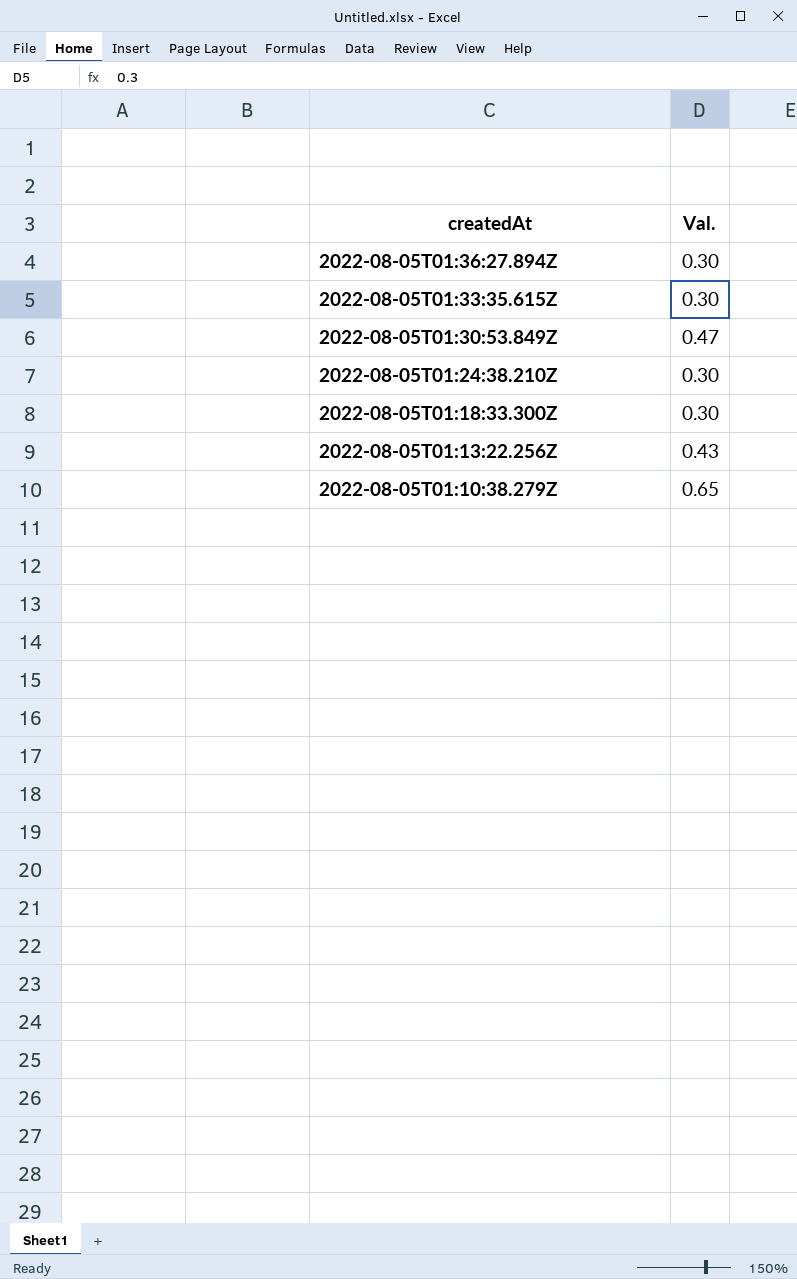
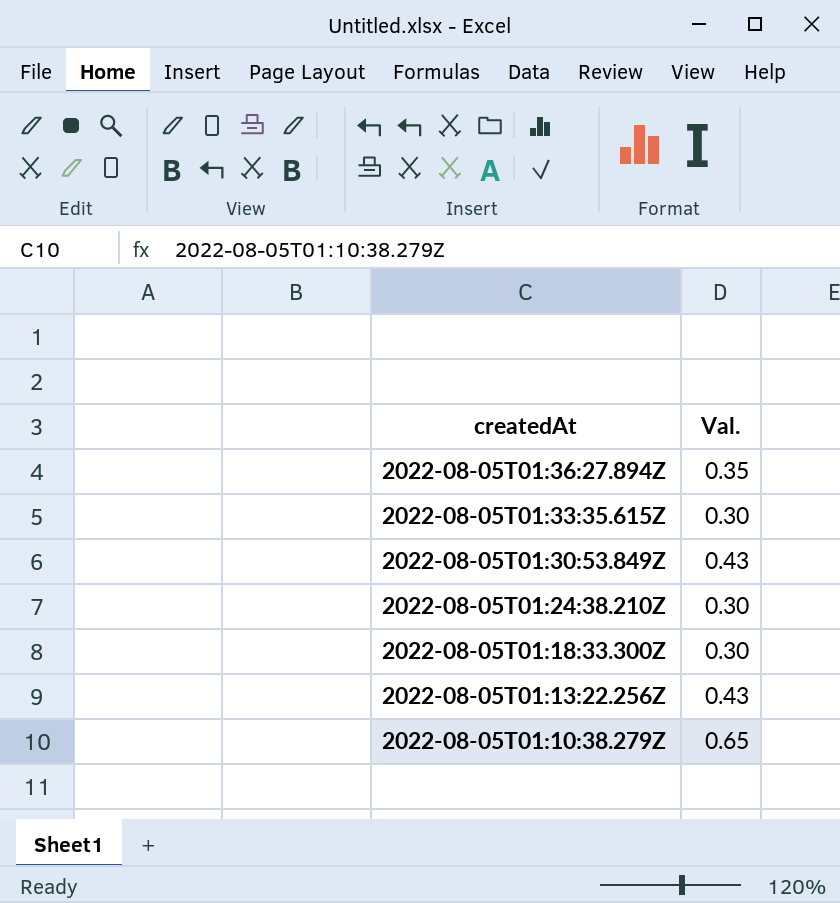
2022-08-05T01:36:27.894Z | Val.: 0.30 -> 0.35
2022-08-05T01:30:53.849Z | Val.: 0.47 -> 0.43

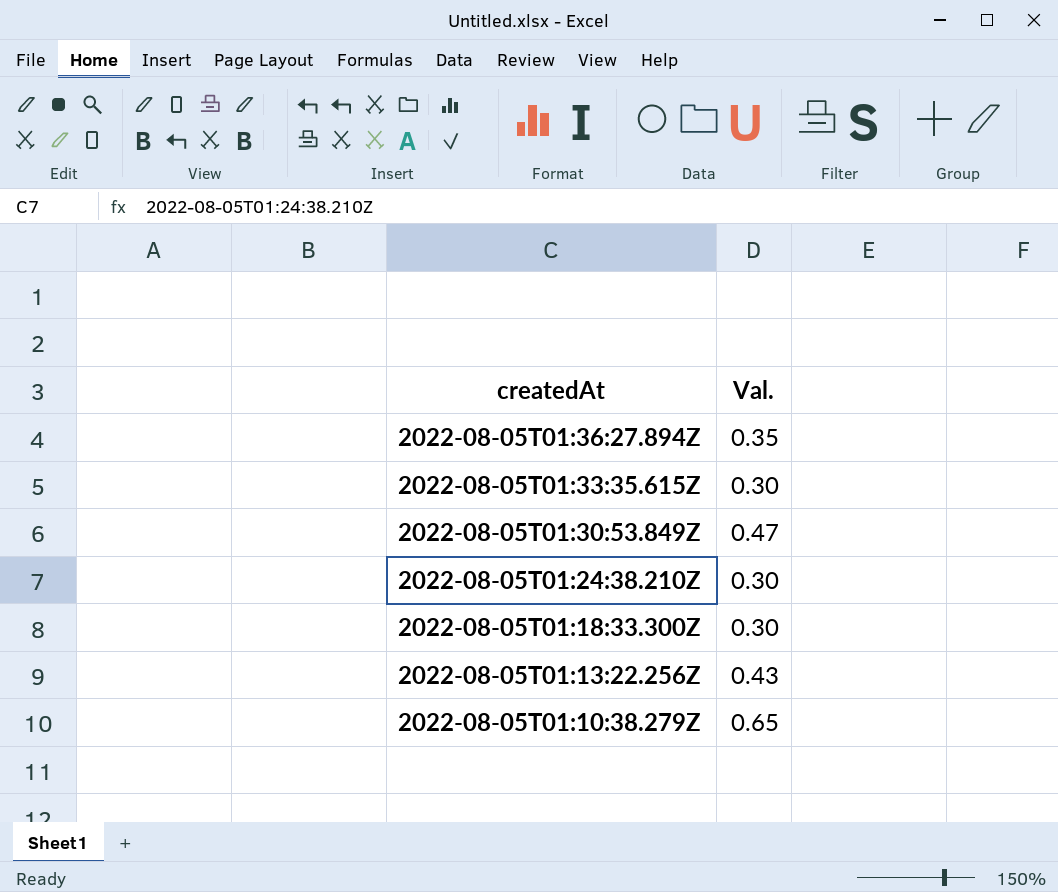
2022-08-05T01:30:53.849Z | Val.: 0.43 -> 0.47

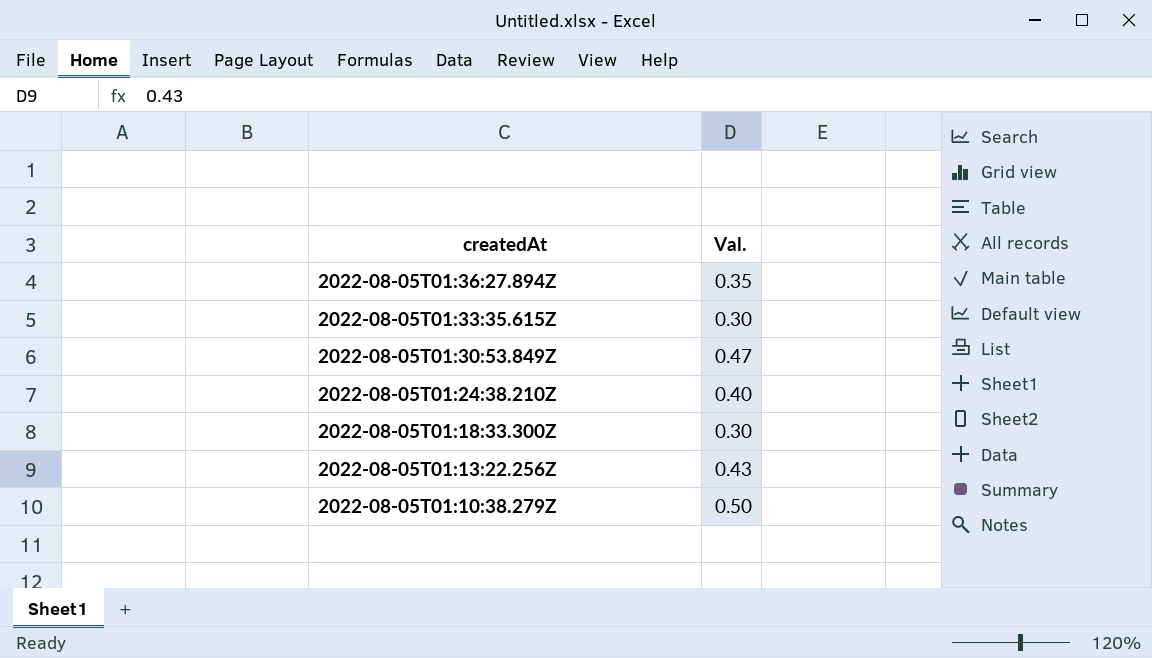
2022-08-05T01:24:38.210Z | Val.: 0.30 -> 0.40
2022-08-05T01:10:38.279Z | Val.: 0.65 -> 0.50

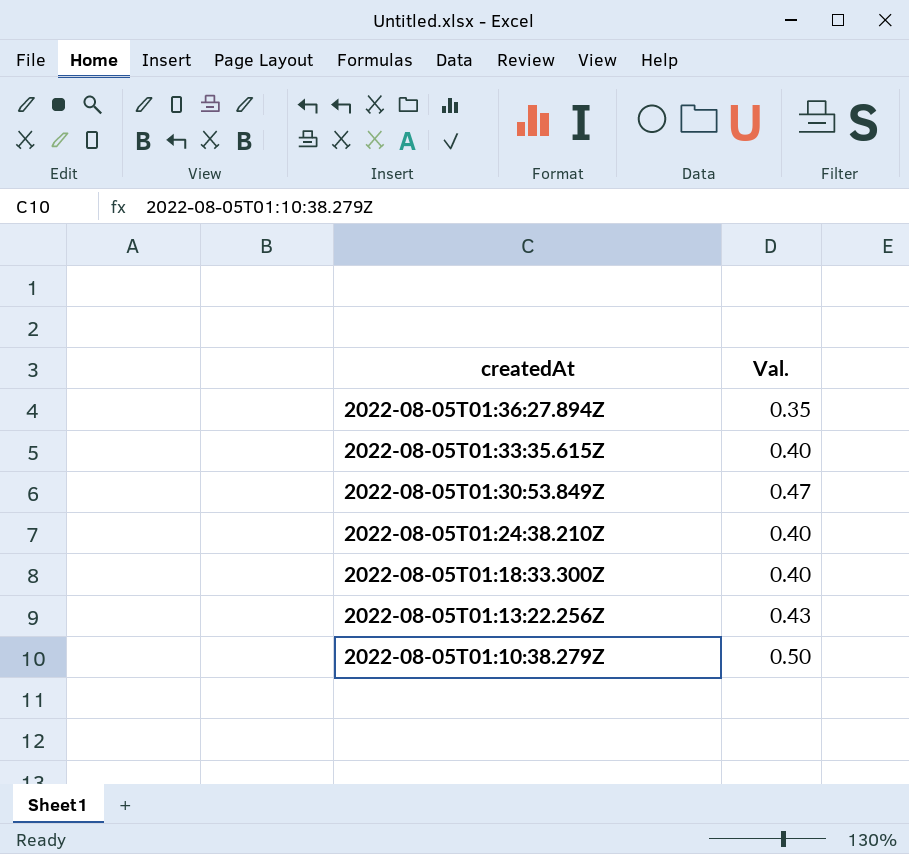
2022-08-05T01:33:35.615Z | Val.: 0.30 -> 0.40
2022-08-05T01:18:33.300Z | Val.: 0.30 -> 0.40

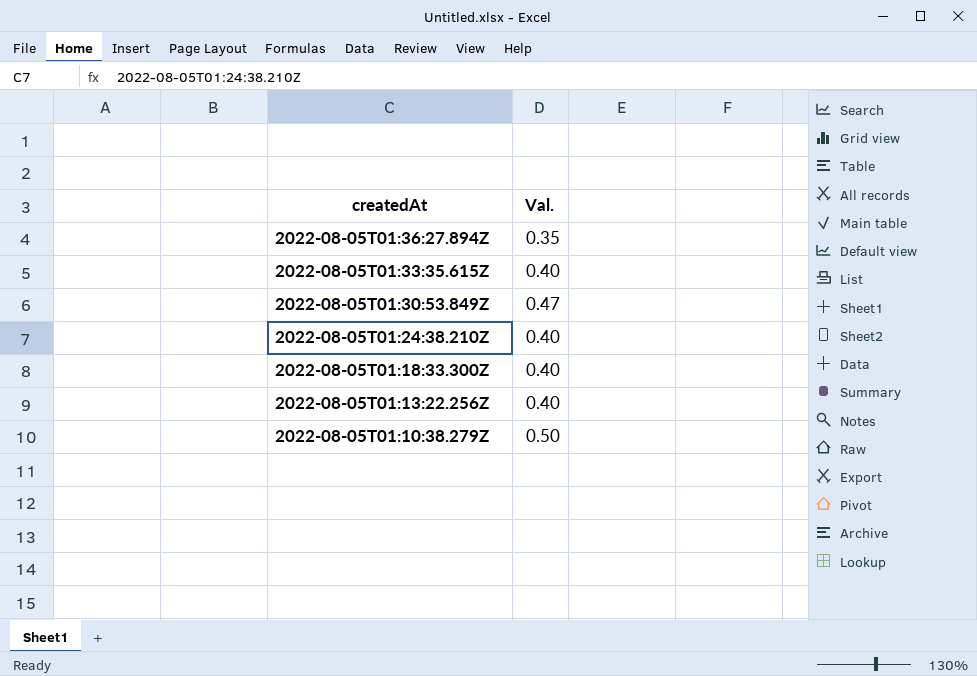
2022-08-05T01:13:22.256Z | Val.: 0.43 -> 0.40

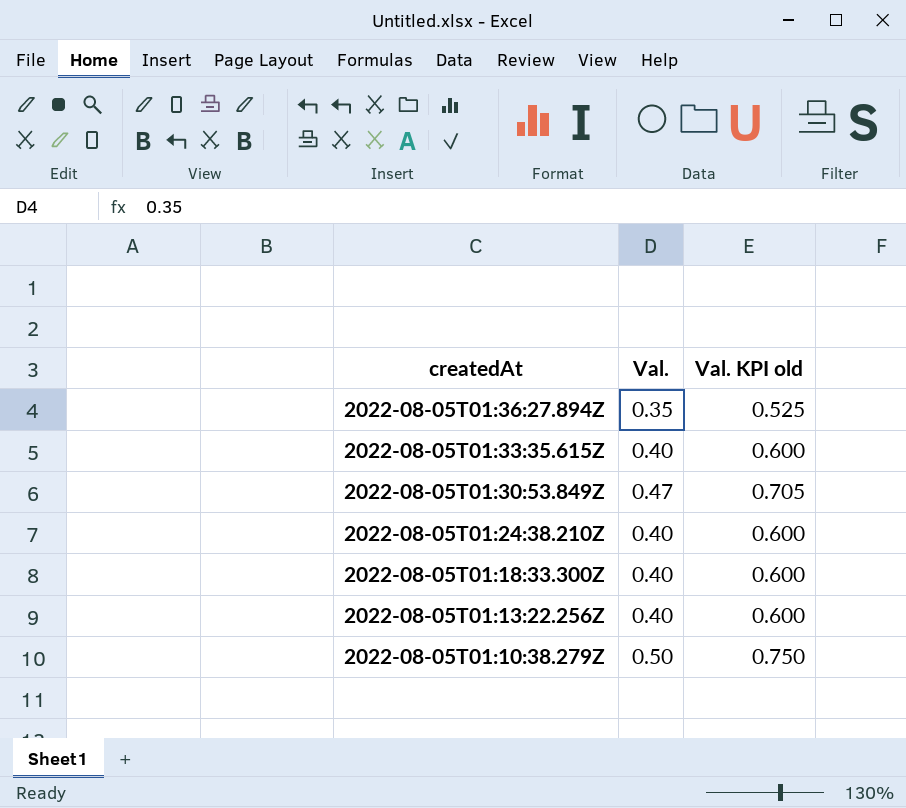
column Val. KPI old | formula: none -> [Val.] * 1.5

